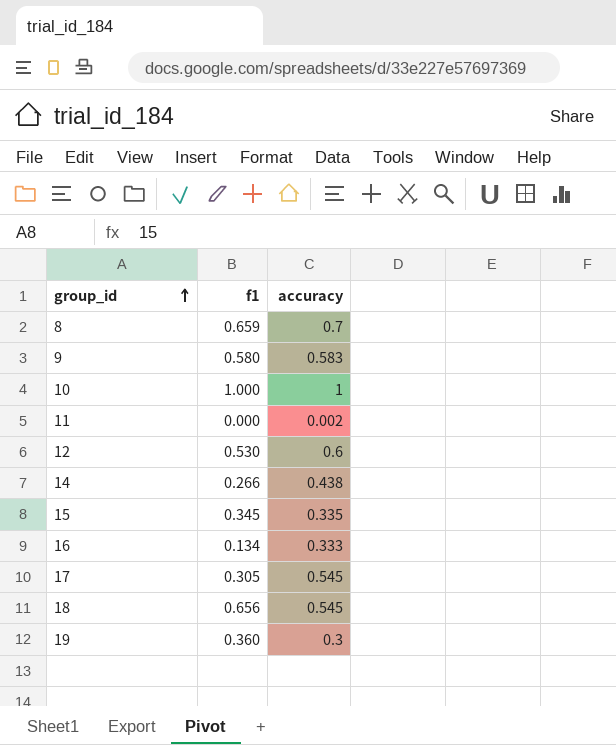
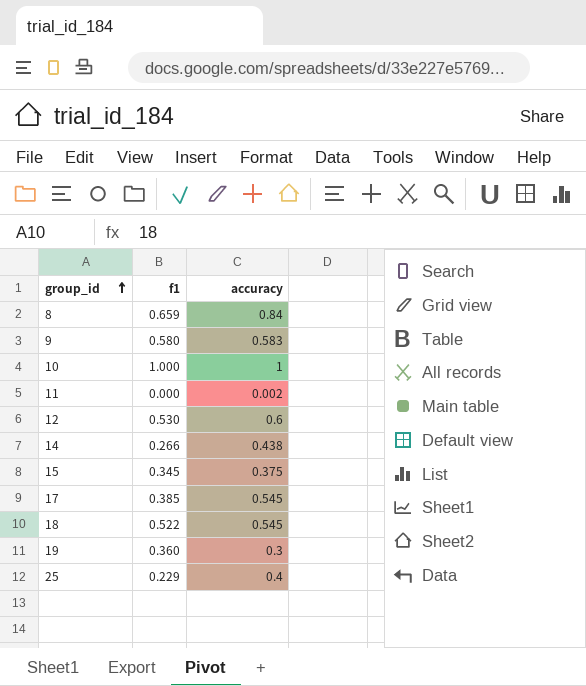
row 16: 0.134 | 0.333 -> none
8 | accuracy: 0.7 -> 0.84
15 | accuracy: 0.335 -> 0.375
17 | f1: 0.305 -> 0.385
18 | f1: 0.656 -> 0.522
row 25: none -> 0.229 | 0.4

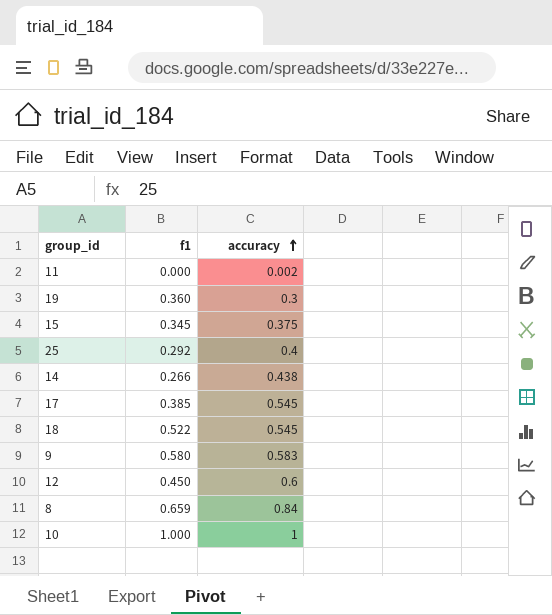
row order: group_id ascending -> accuracy ascending
25 | f1: 0.229 -> 0.292
12 | f1: 0.530 -> 0.450

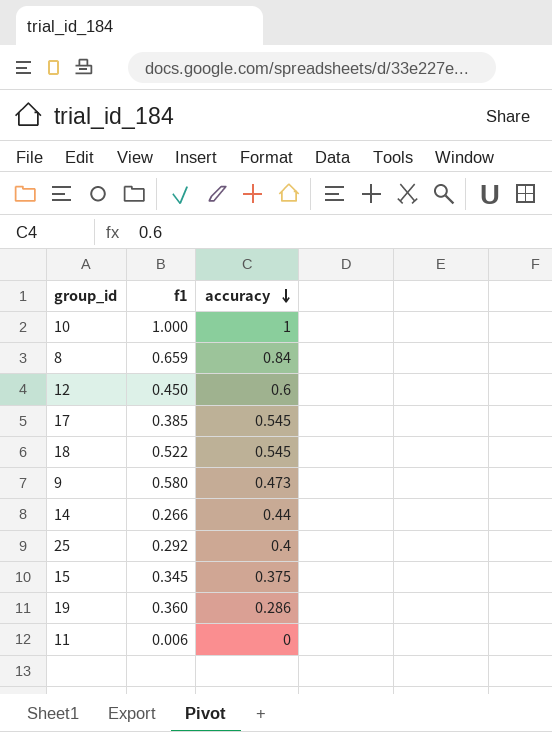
row order: accuracy ascending -> accuracy descending
9 | accuracy: 0.583 -> 0.473
14 | accuracy: 0.438 -> 0.44
19 | accuracy: 0.3 -> 0.286
11 | f1: 0.000 -> 0.006
11 | accuracy: 0.002 -> 0

